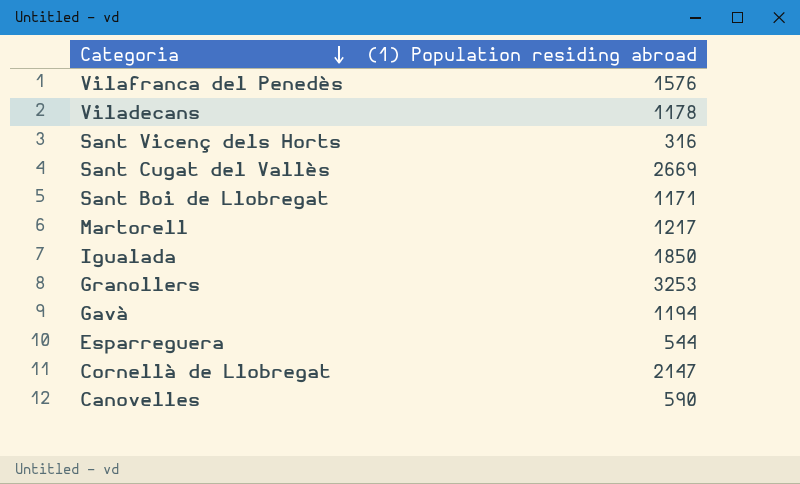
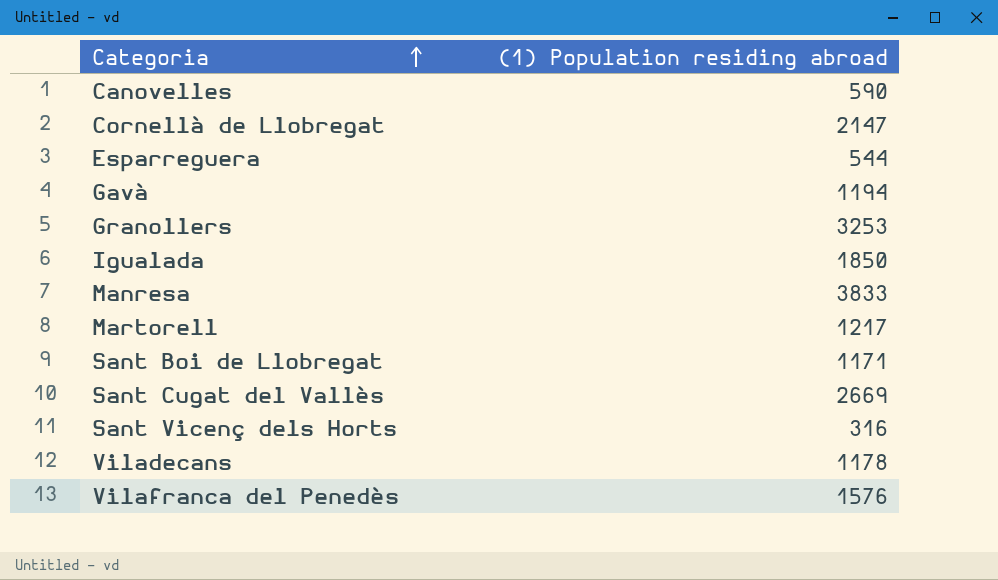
row order: Categoria descending -> Categoria ascending
row Manresa: none -> 3833

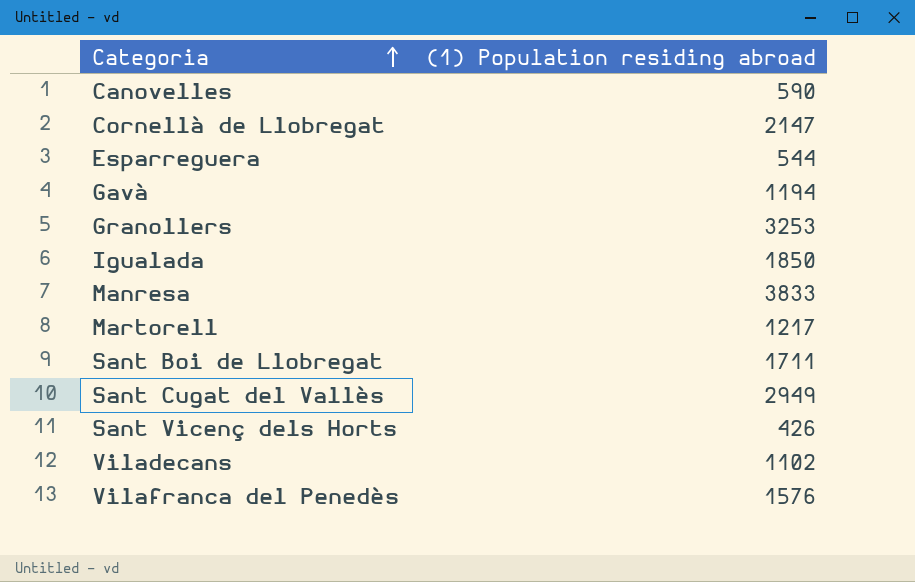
Sant Boi de Llobregat | (1) Population residing abroad: 1171 -> 1711
Sant Cugat del Vallès | (1) Population residing abroad: 2669 -> 2949
Sant Vicenç dels Horts | (1) Population residing abroad: 316 -> 426
Viladecans | (1) Population residing abroad: 1178 -> 1102

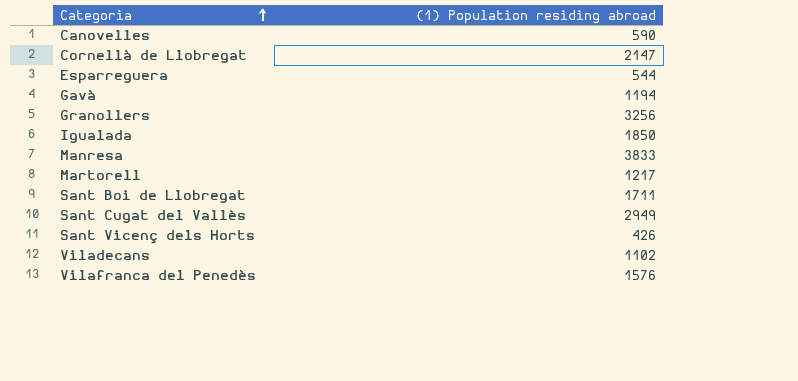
Granollers | (1) Population residing abroad: 3253 -> 3256

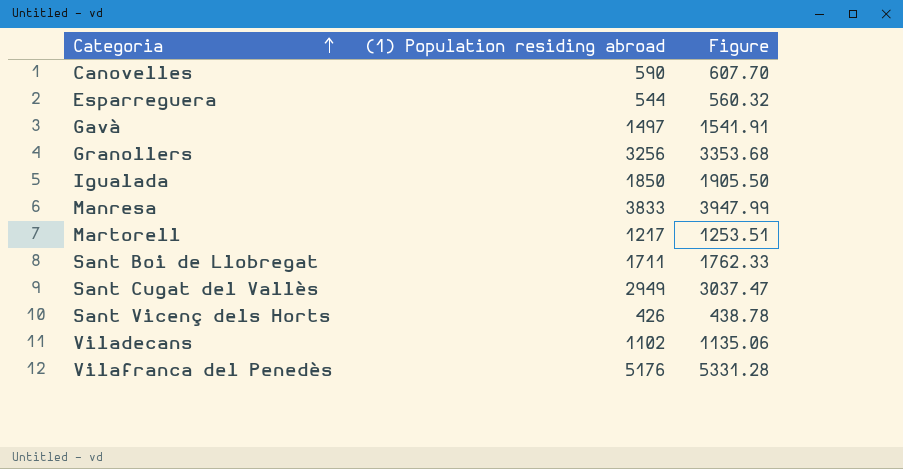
column Figure | formula: none -> [(1) Population residing abroad] * 1.03
row Cornellà de Llobregat: 2147 -> none
Gavà | (1) Population residing abroad: 1194 -> 1497
Vilafranca del Penedès | (1) Population residing abroad: 1576 -> 5176

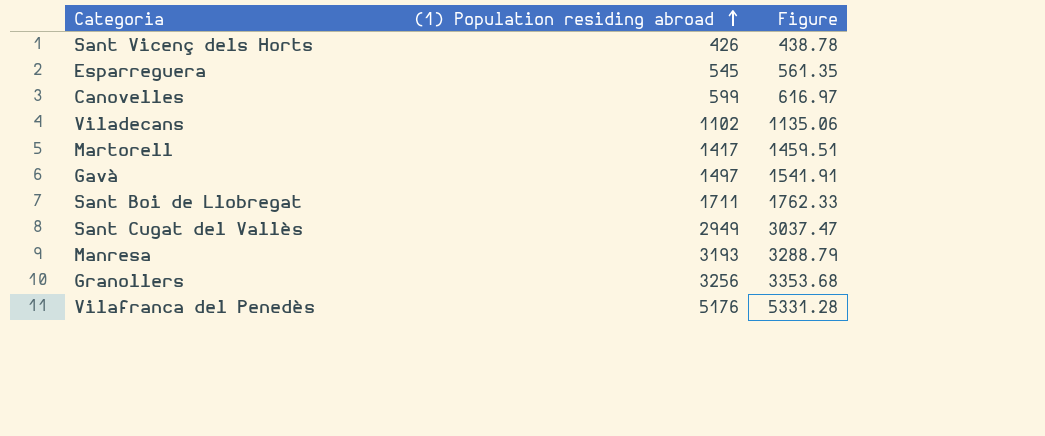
row order: Categoria ascending -> (1) Population residing abroad ascending
row Igualada: 1850 | 1905.50 -> none
Esparreguera | (1) Population residing abroad: 544 -> 545
Esparreguera | Figure: 560.32 -> 561.35
Canovelles | (1) Population residing abroad: 590 -> 599
Canovelles | Figure: 607.70 -> 616.97
Martorell | (1) Population residing abroad: 1217 -> 1417
Martorell | Figure: 1253.51 -> 1459.51
Manresa | (1) Population residing abroad: 3833 -> 3193
Manresa | Figure: 3947.99 -> 3288.79

